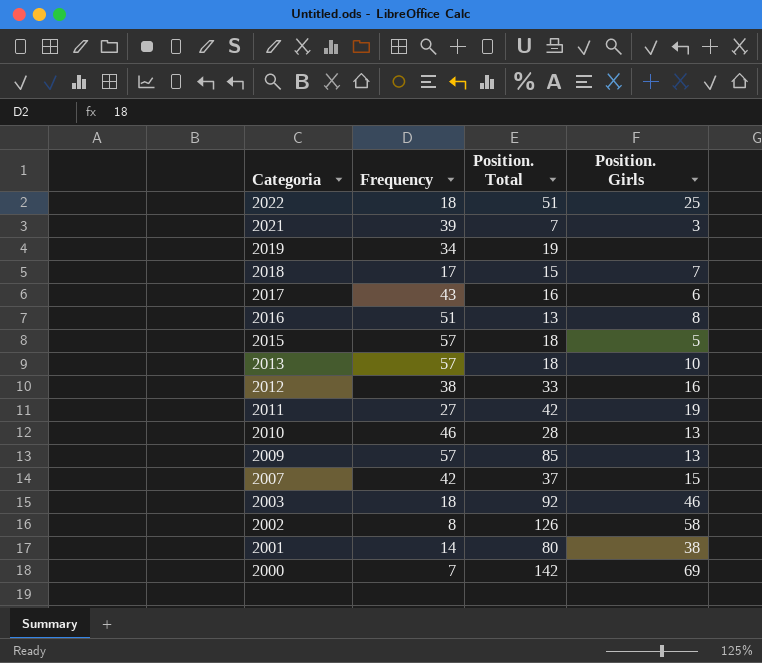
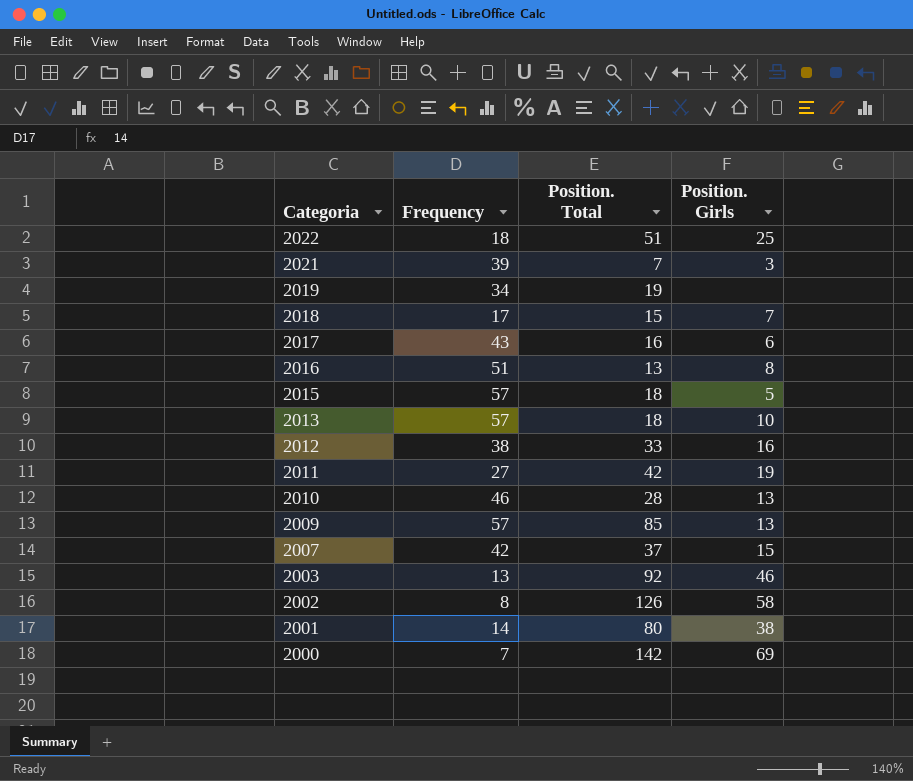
2003 | Frequency: 18 -> 13

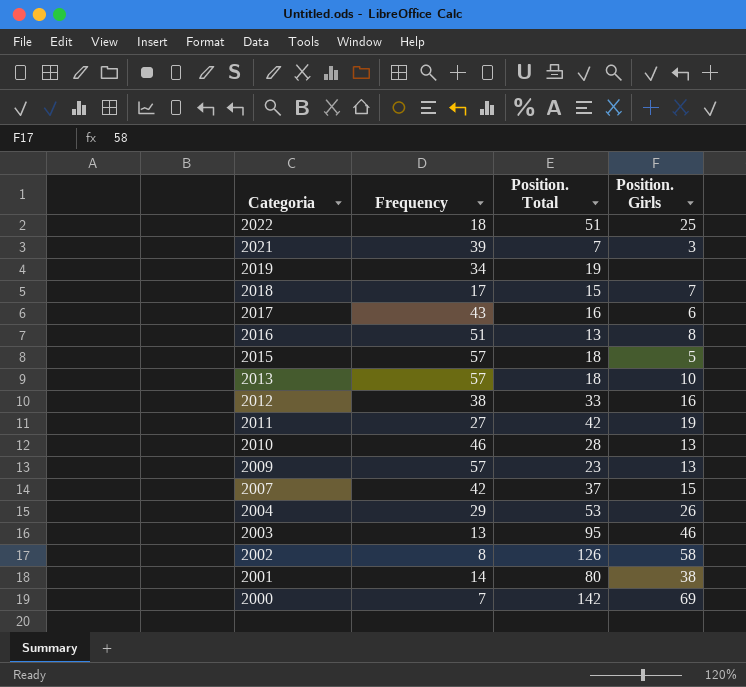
2009 | Position. Total: 85 -> 23
row 2004: none -> 29 | 53 | 26
2003 | Position. Total: 92 -> 95

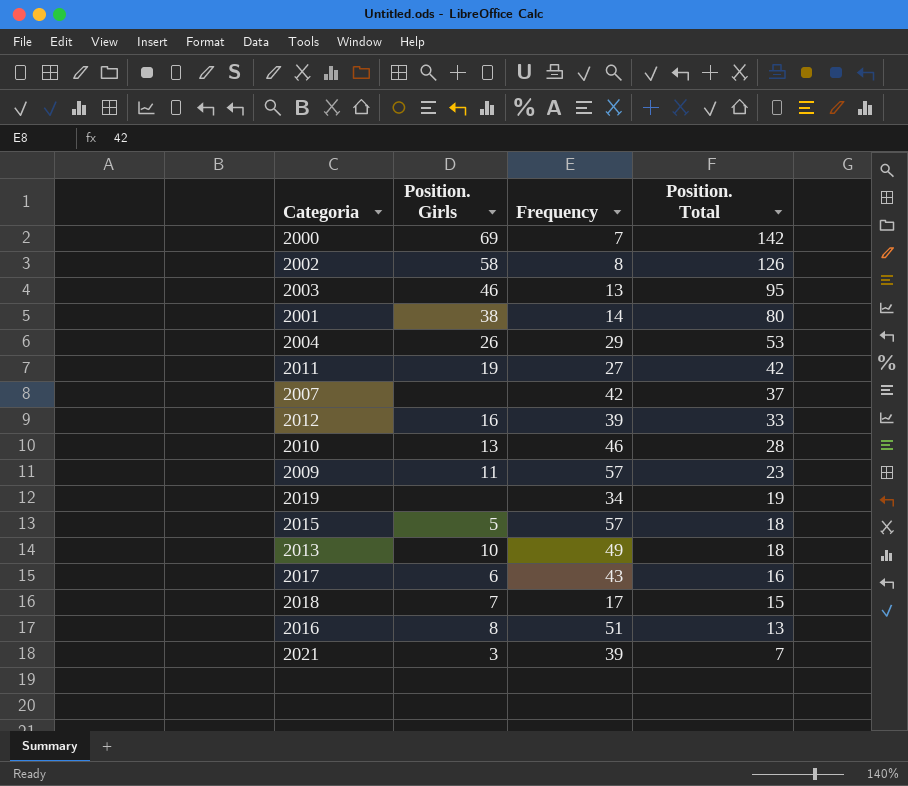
row order: Categoria descending -> Position. Total descending
column Position. Girls | position: 4 -> 2
row 2022: 18 | 51 | 25 -> none
2007 | Position. Girls: 15 -> none
2012 | Frequency: 38 -> 39
2009 | Position. Girls: 13 -> 11
2013 | Frequency: 57 -> 49

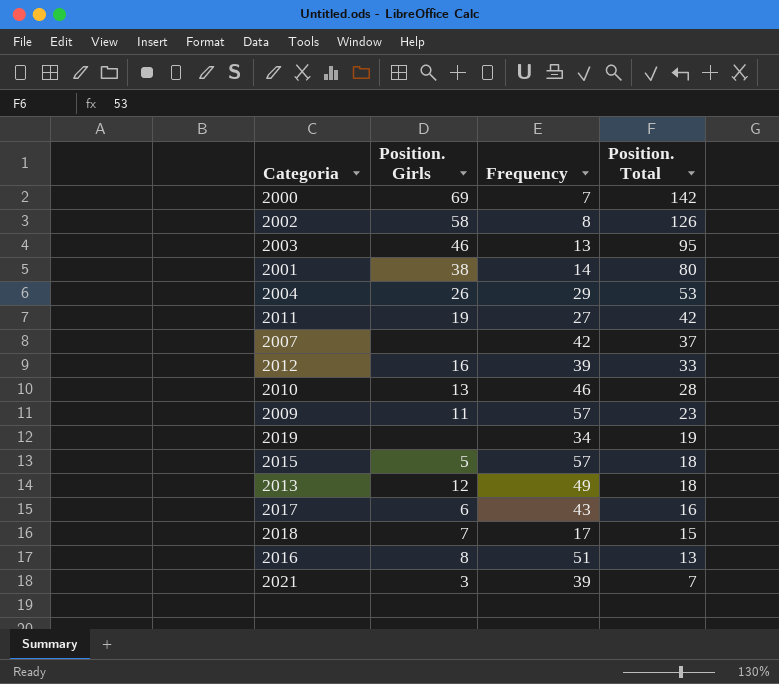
2013 | Position. Girls: 10 -> 12

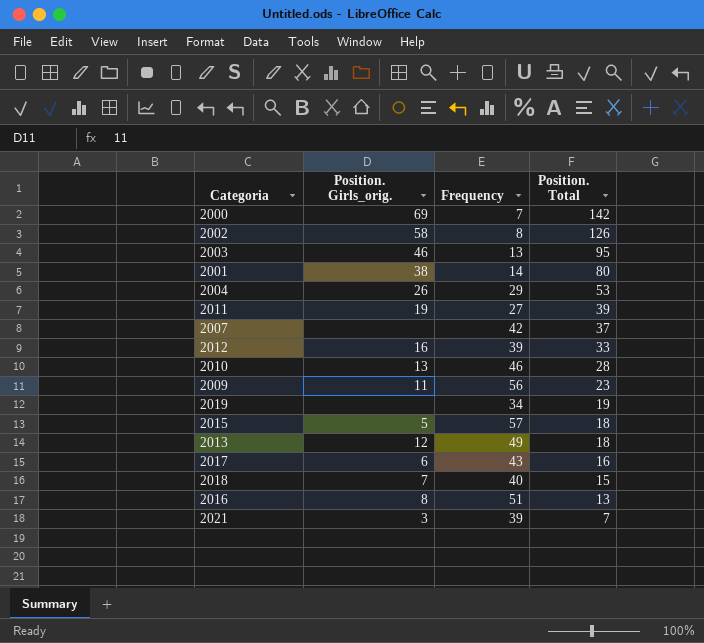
column name: Position. Girls -> Position. Girls_orig.
2011 | Position. Total: 42 -> 39
2009 | Frequency: 57 -> 56
2018 | Frequency: 17 -> 40

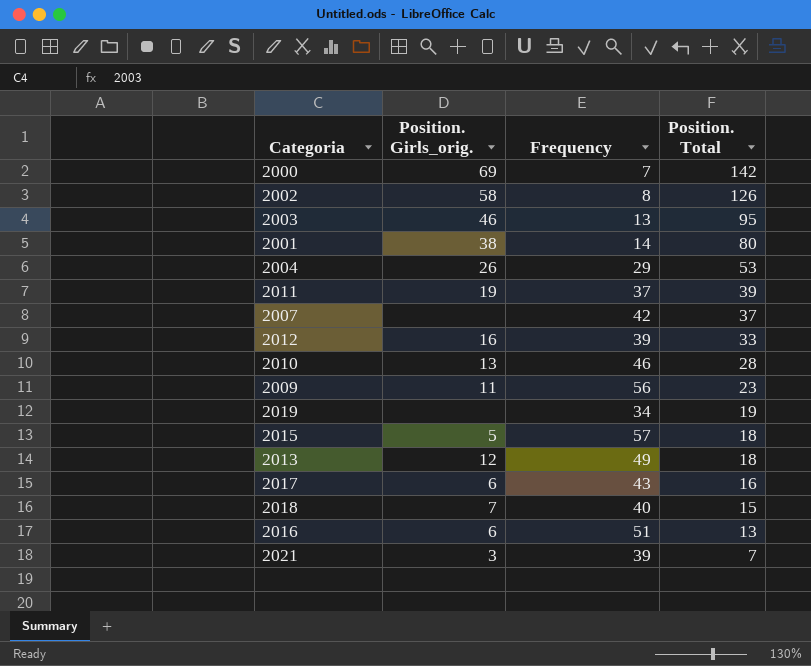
2011 | Frequency: 27 -> 37
2016 | Position. Girls_orig.: 8 -> 6

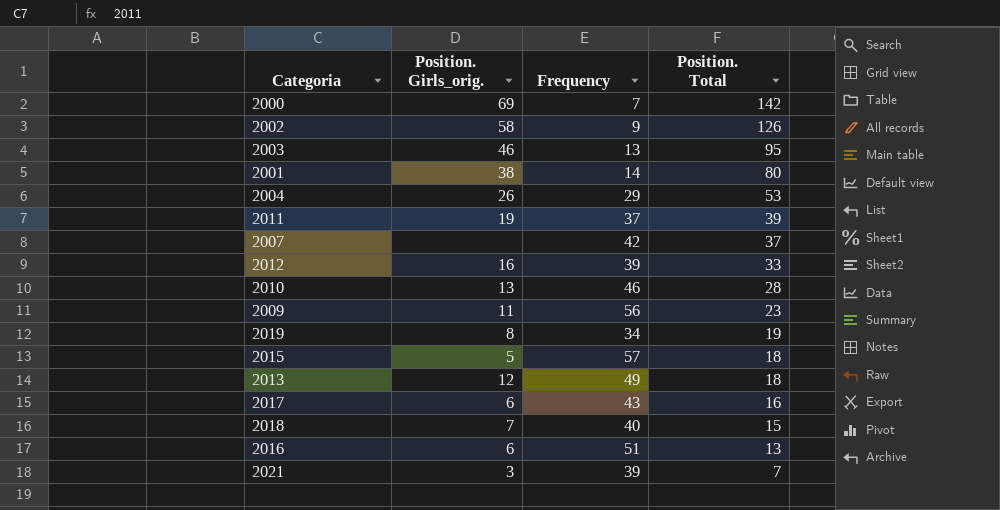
2002 | Frequency: 8 -> 9
2019 | Position. Girls_orig.: none -> 8

